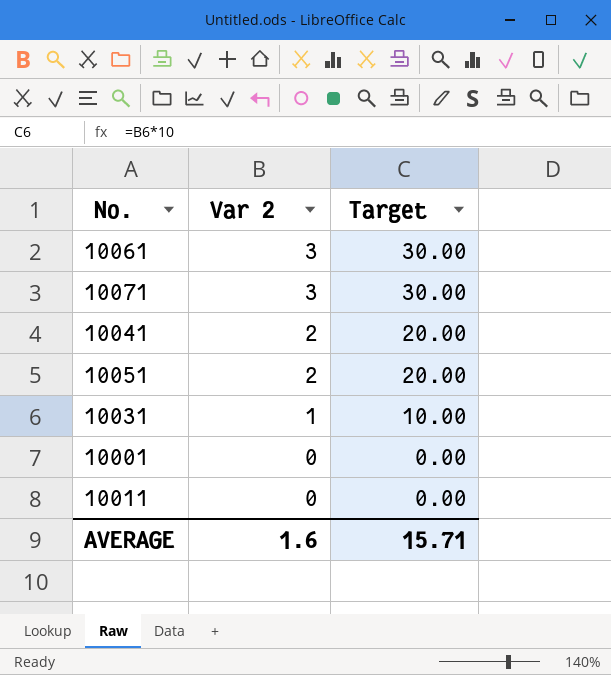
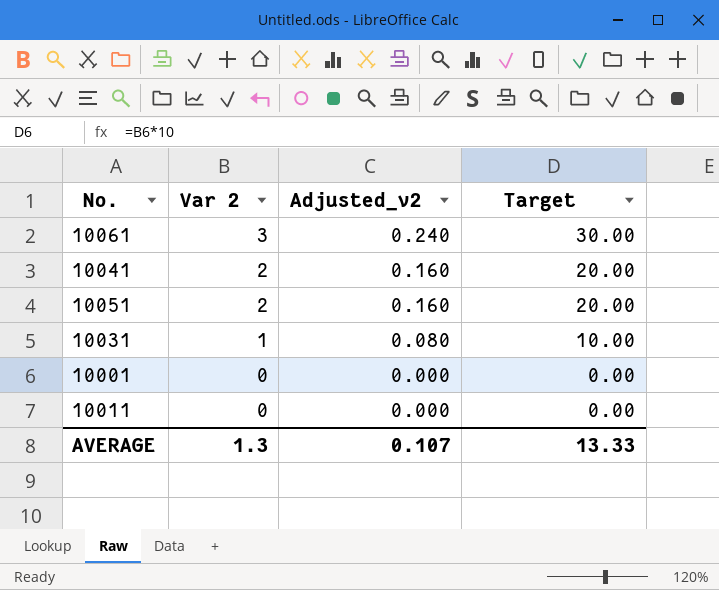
column Adjusted_v2 | formula: none -> [Var 2] * 0.08
row 10071: 3 | 30.00 -> none
AVERAGE | Var 2: 1.6 -> 1.3
AVERAGE | Target: 15.71 -> 13.33

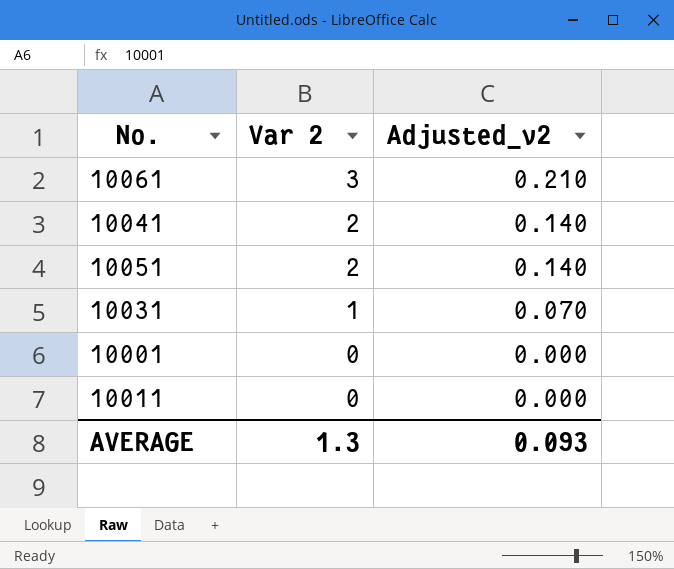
column Target | formula: [Var 2] * 10 -> none
column Adjusted_v2 | formula: [Var 2] * 0.08 -> [Var 2] * 0.07
AVERAGE | Adjusted_v2: 0.107 -> 0.093

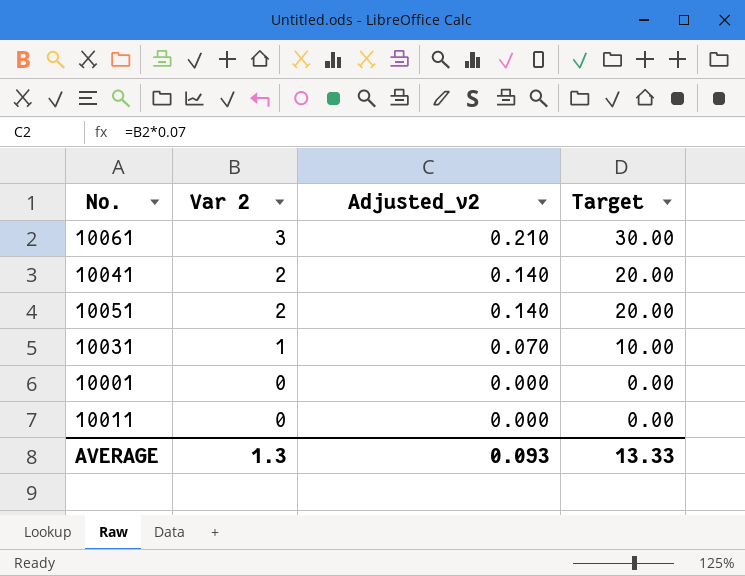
column Target | formula: none -> [Var 2] * 10

